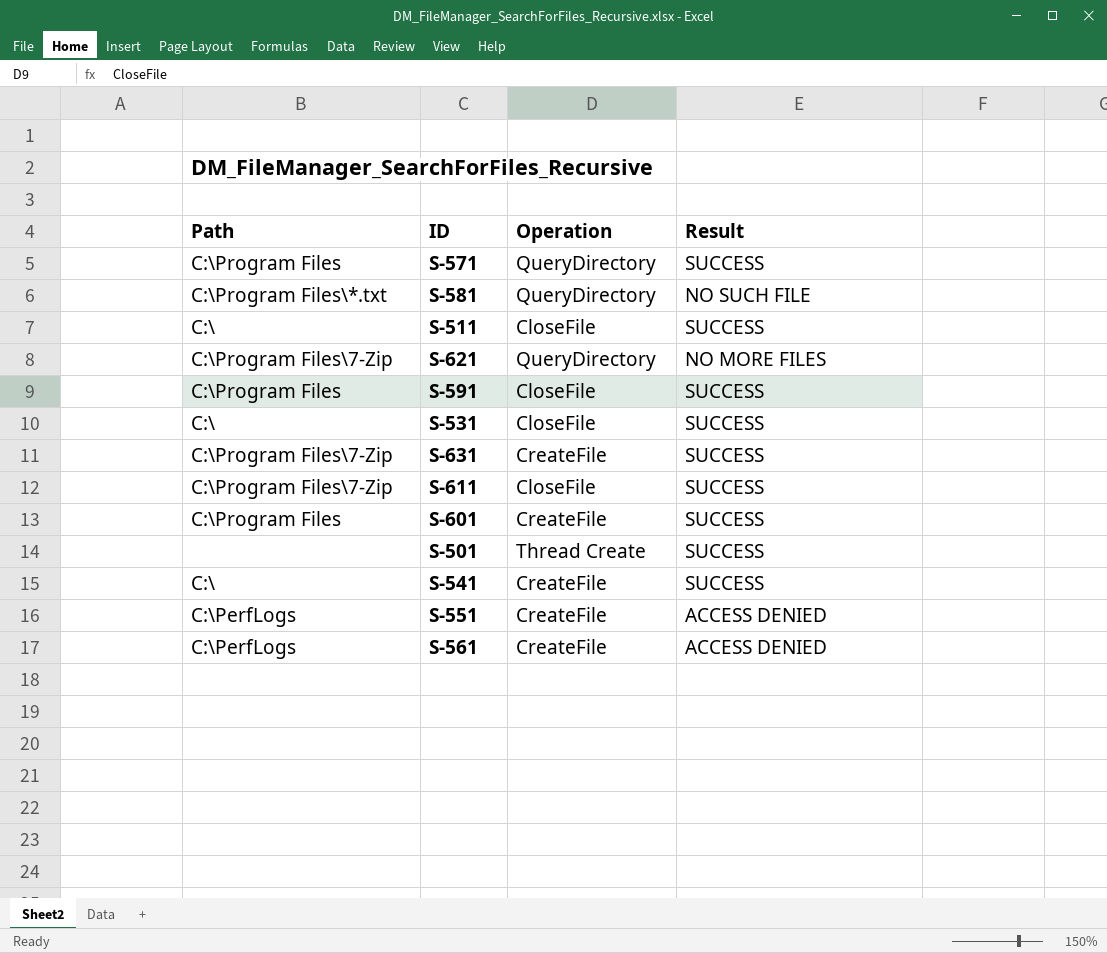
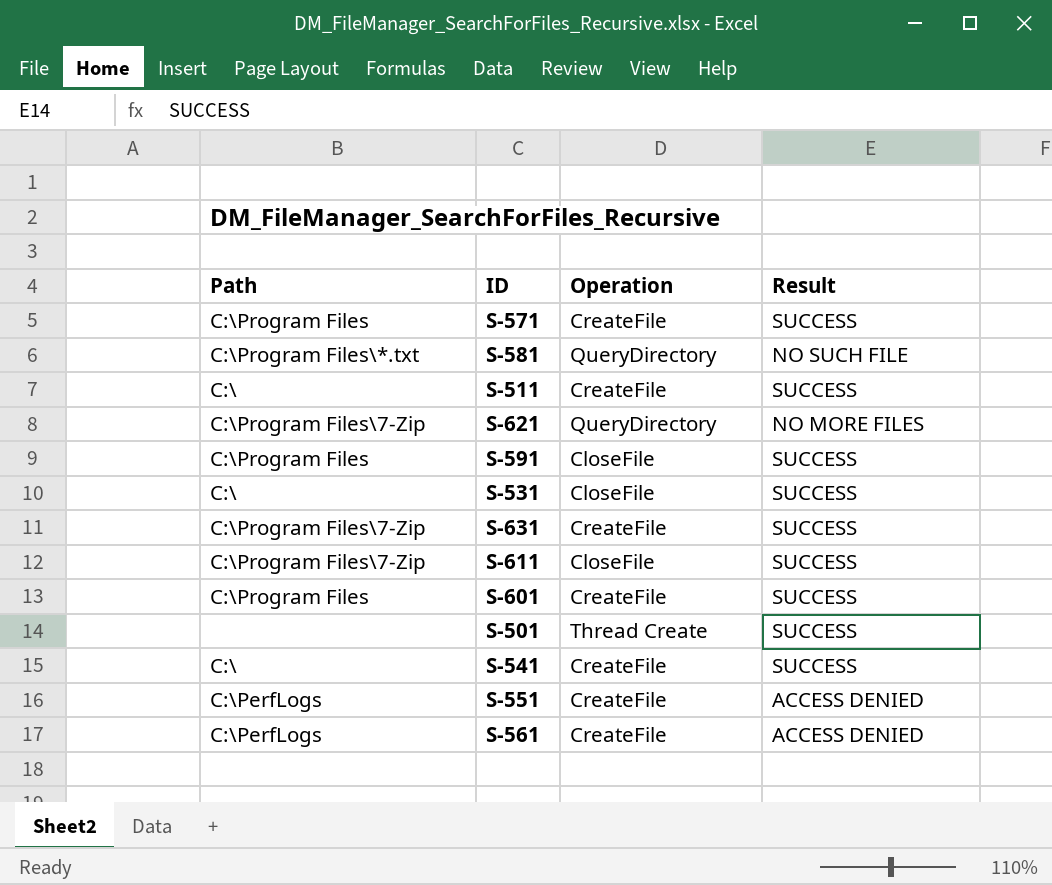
S-571 | Operation: QueryDirectory -> CreateFile
S-511 | Operation: CloseFile -> CreateFile

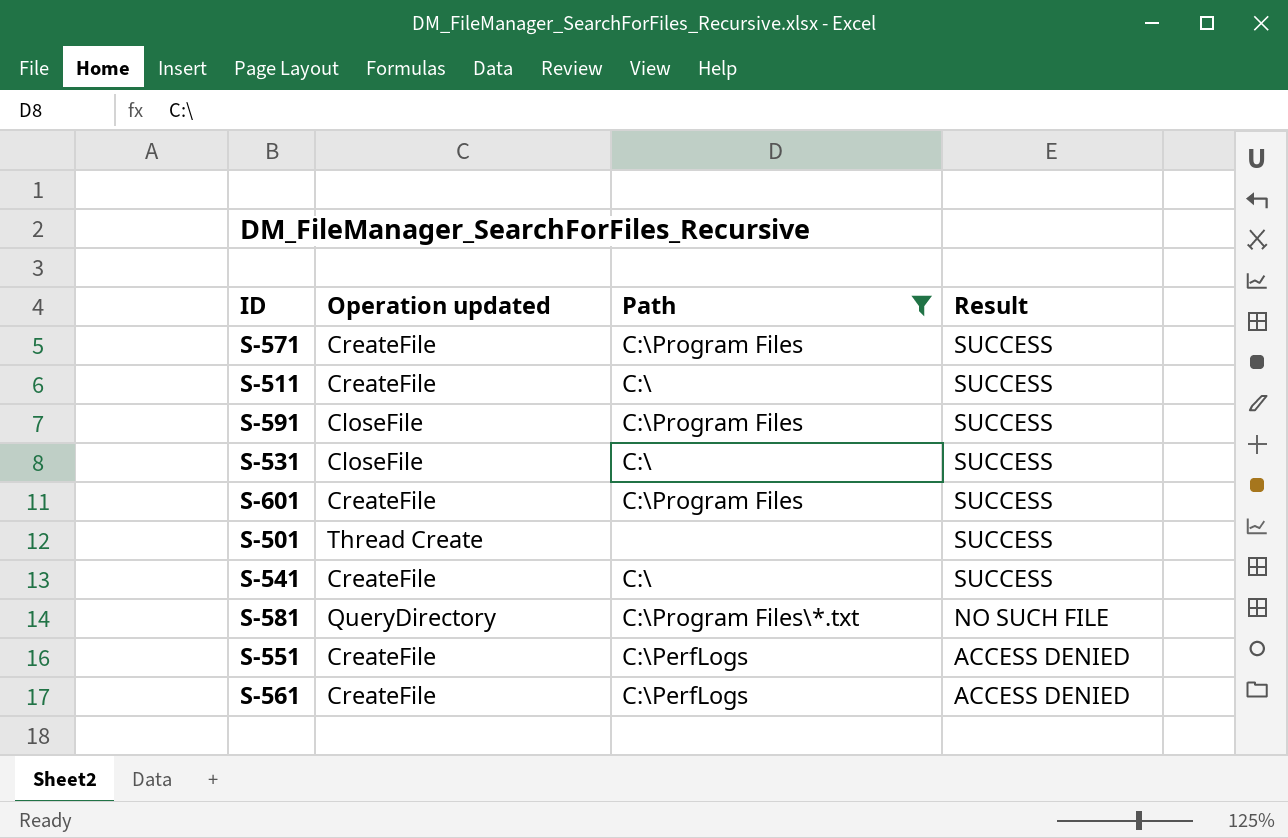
filter: none -> Path != C:\Program Files\7-Zip
row order: none -> Result descending
column name: Operation -> Operation updated
column Path | position: 1 -> 3

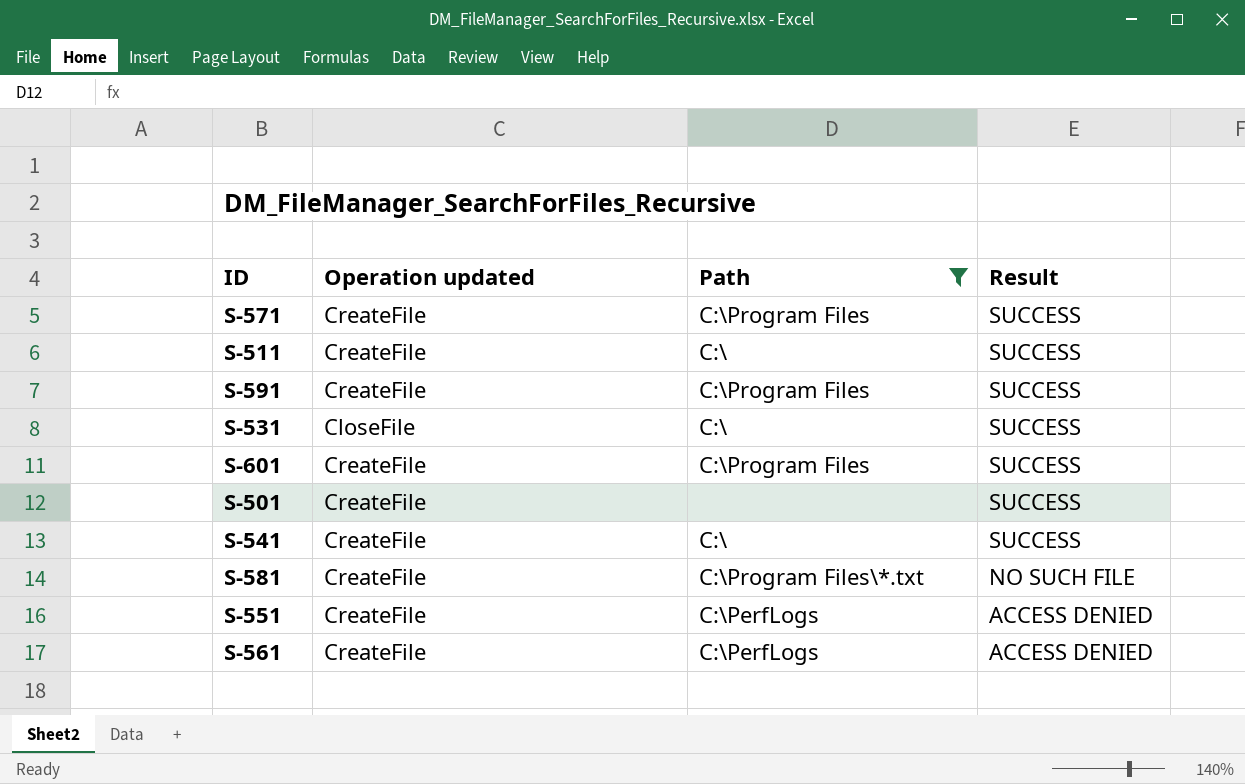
S-591 | Operation updated: CloseFile -> CreateFile
S-501 | Operation updated: Thread Create -> CreateFile
S-581 | Operation updated: QueryDirectory -> CreateFile

